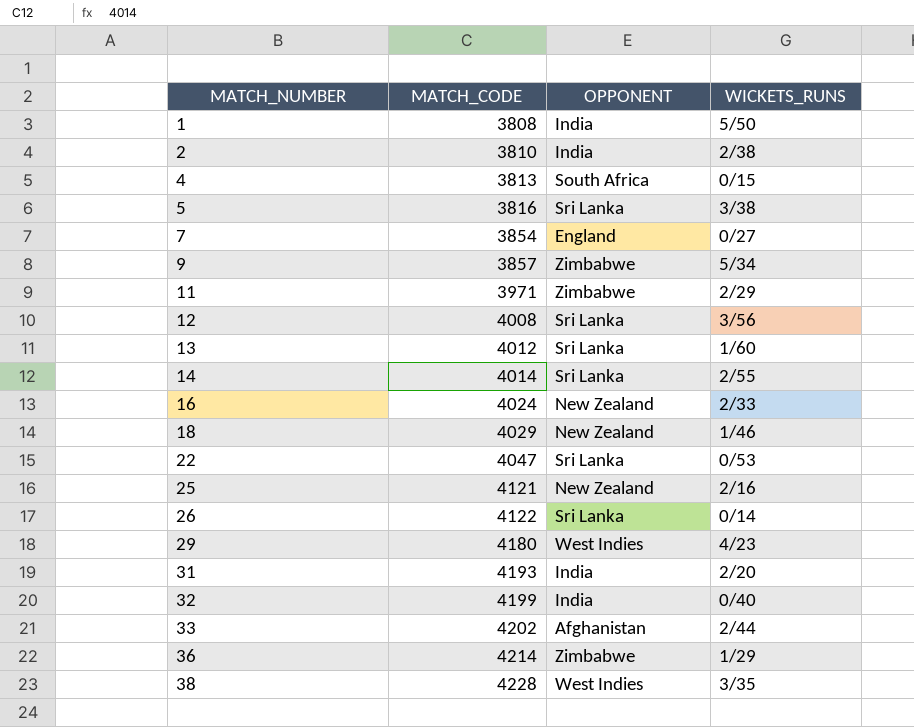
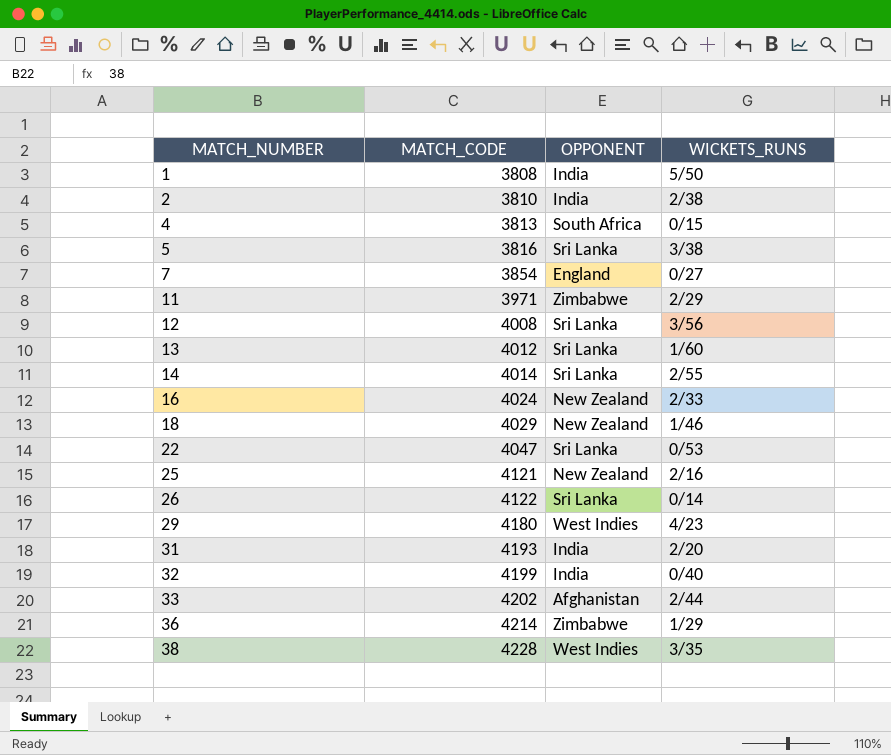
row 9: 3857 | Zimbabwe | 5/34 -> none

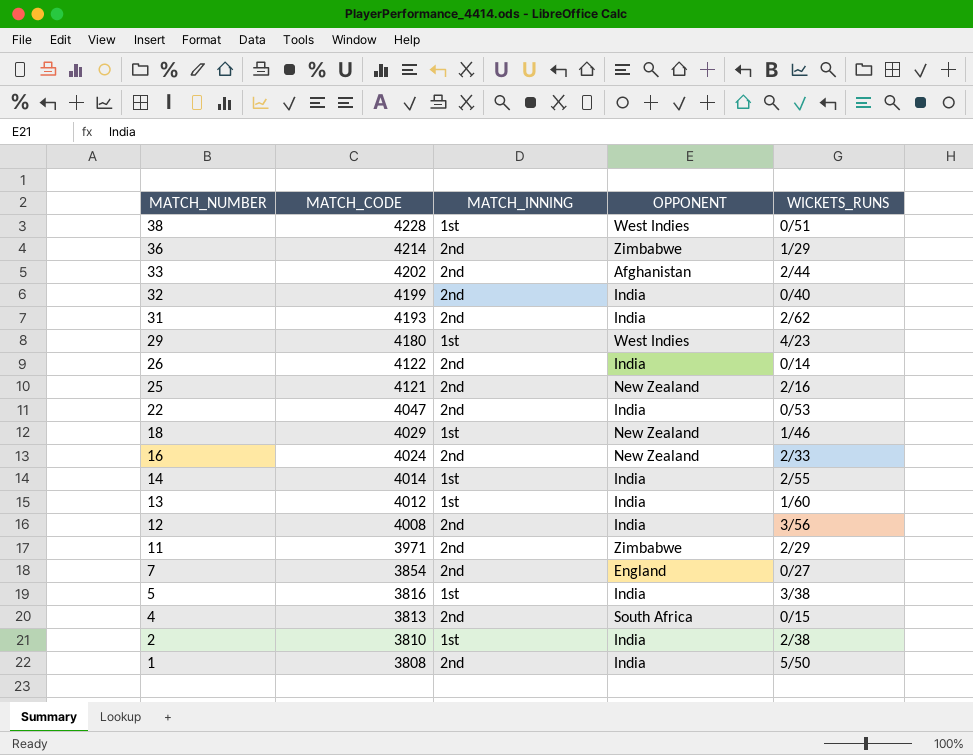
row order: MATCH_NUMBER ascending -> MATCH_NUMBER descending
column MATCH_INNING | position: none -> 3
38 | WICKETS_RUNS: 3/35 -> 0/51
31 | WICKETS_RUNS: 2/20 -> 2/62
26 | OPPONENT: Sri Lanka -> India
22 | OPPONENT: Sri Lanka -> India
14 | OPPONENT: Sri Lanka -> India
13 | OPPONENT: Sri Lanka -> India
12 | OPPONENT: Sri Lanka -> India
5 | OPPONENT: Sri Lanka -> India

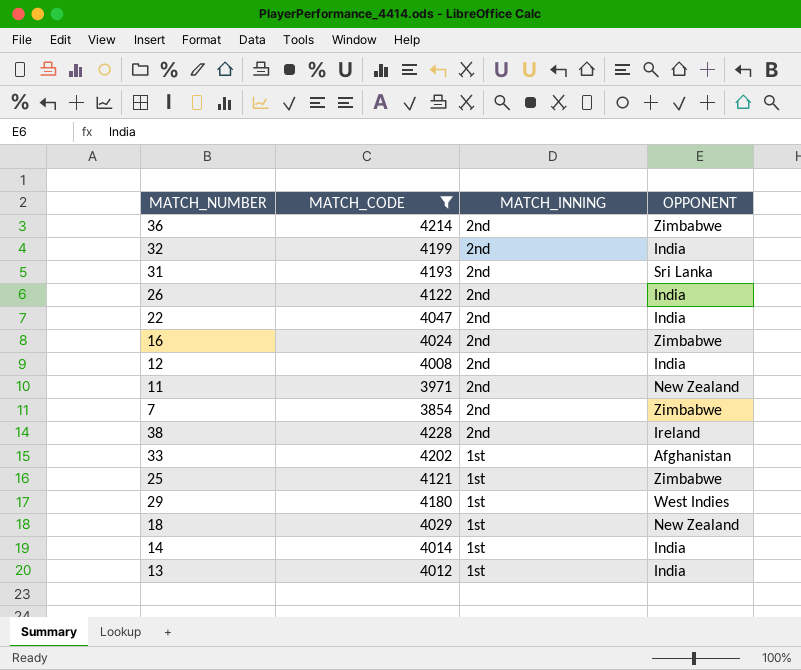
filter: none -> MATCH_CODE >= 3854
row order: MATCH_NUMBER descending -> MATCH_INNING descending
column WICKETS_RUNS | position: 5 -> none
31 | OPPONENT: India -> Sri Lanka
16 | OPPONENT: New Zealand -> Zimbabwe
11 | OPPONENT: Zimbabwe -> New Zealand
7 | OPPONENT: England -> Zimbabwe
38 | MATCH_INNING: 1st -> 2nd
38 | OPPONENT: West Indies -> Ireland
33 | MATCH_INNING: 2nd -> 1st
25 | MATCH_INNING: 2nd -> 1st
25 | OPPONENT: New Zealand -> Zimbabwe

